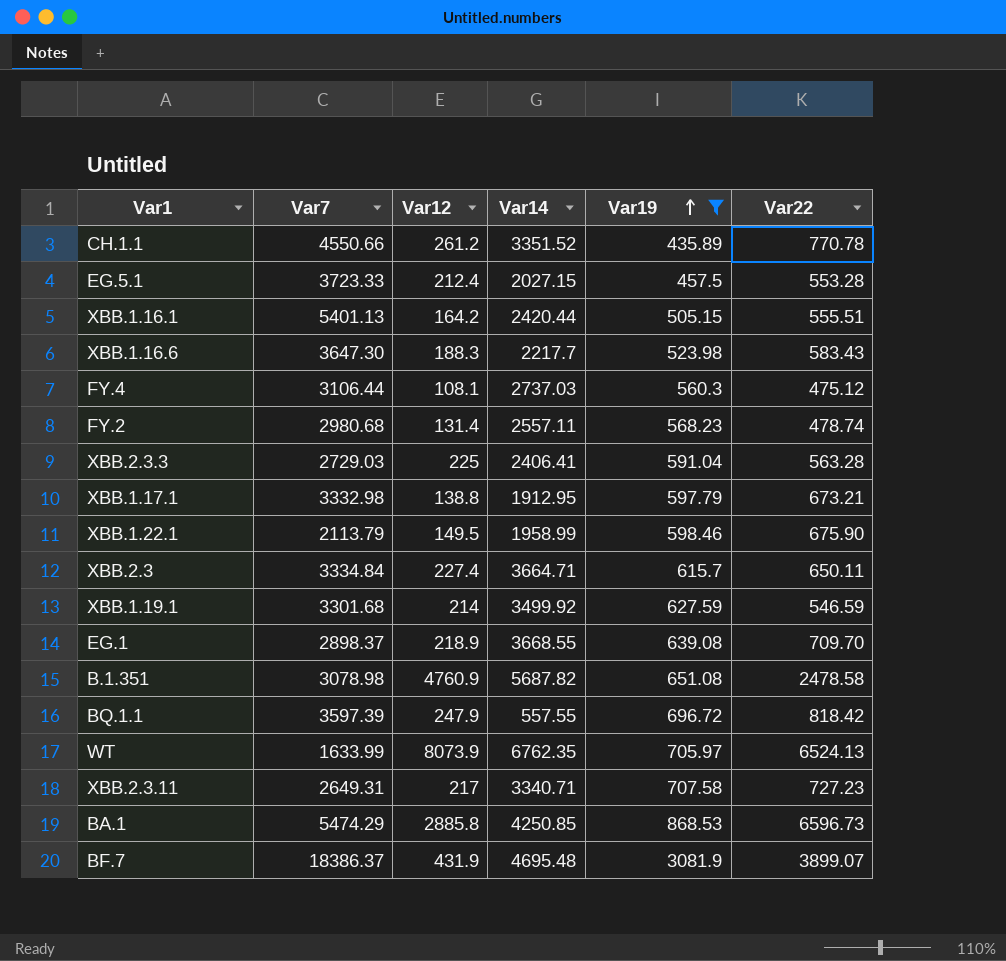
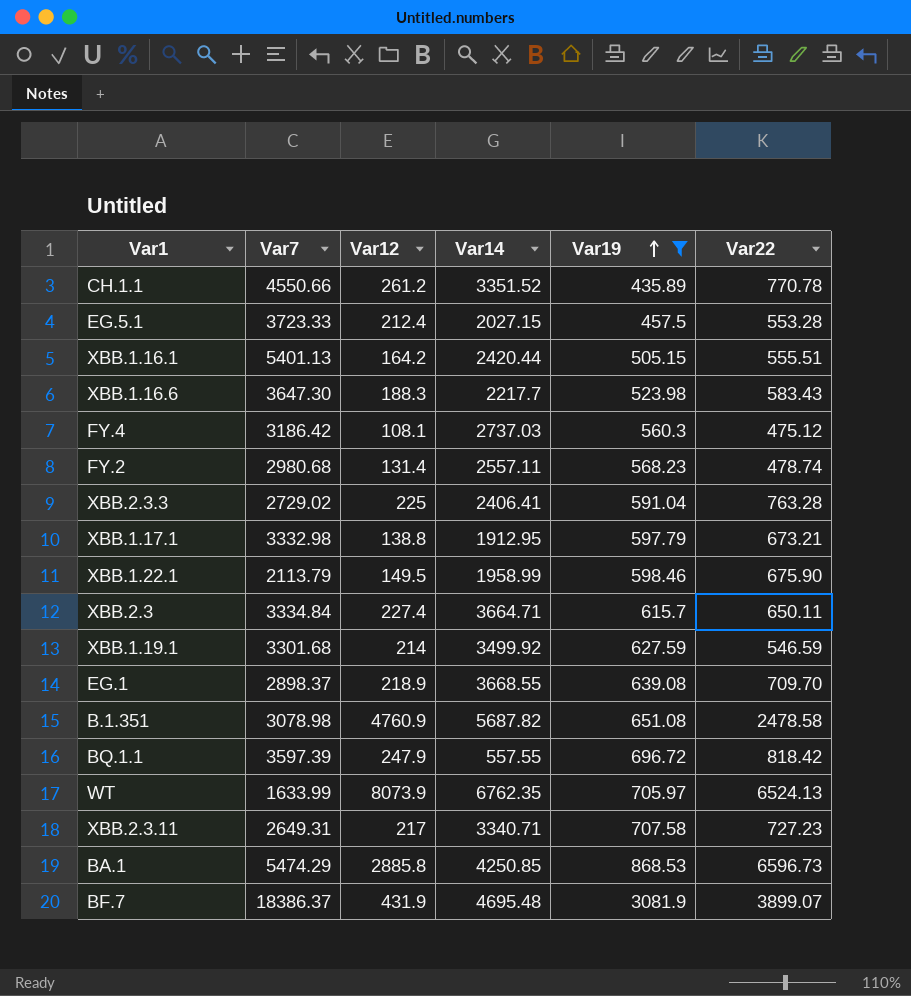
FY.4 | Var7: 3106.44 -> 3186.42
XBB.2.3.3 | Var7: 2729.03 -> 2729.02
XBB.2.3.3 | Var22: 563.28 -> 763.28

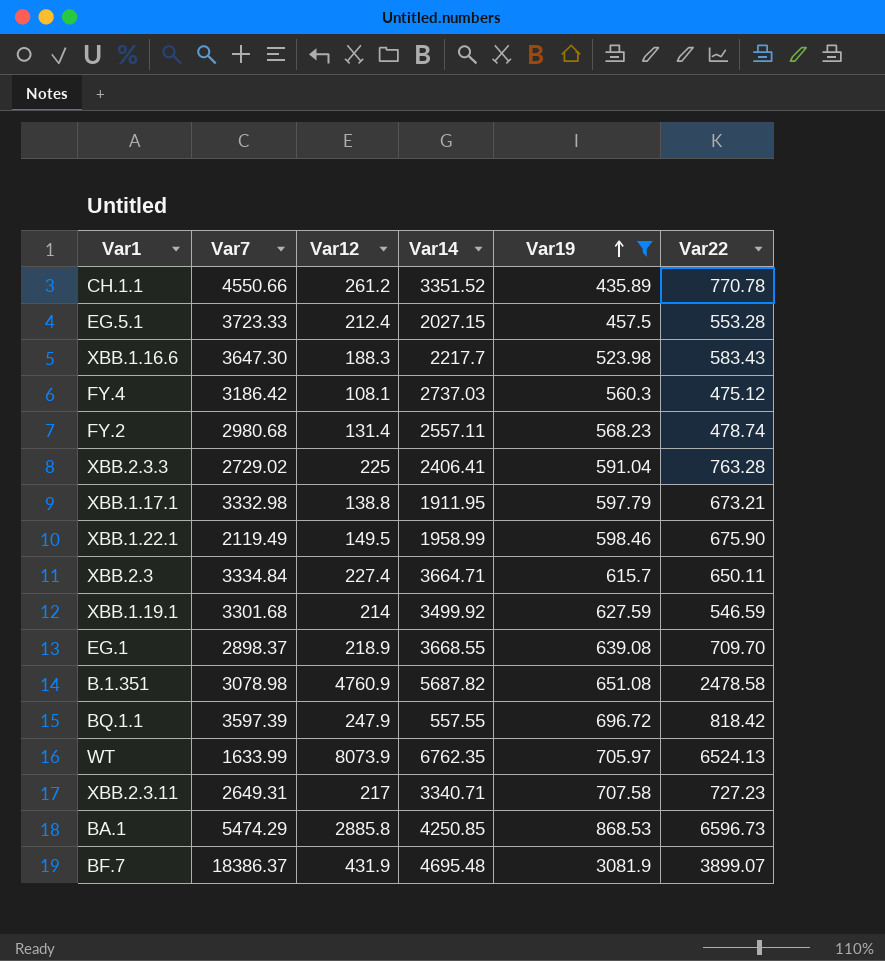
row XBB.1.16.1: 5401.13 | 164.2 | 2420.44 | 505.15 | 555.51 -> none
XBB.1.17.1 | Var14: 1912.95 -> 1911.95
XBB.1.22.1 | Var7: 2113.79 -> 2119.49

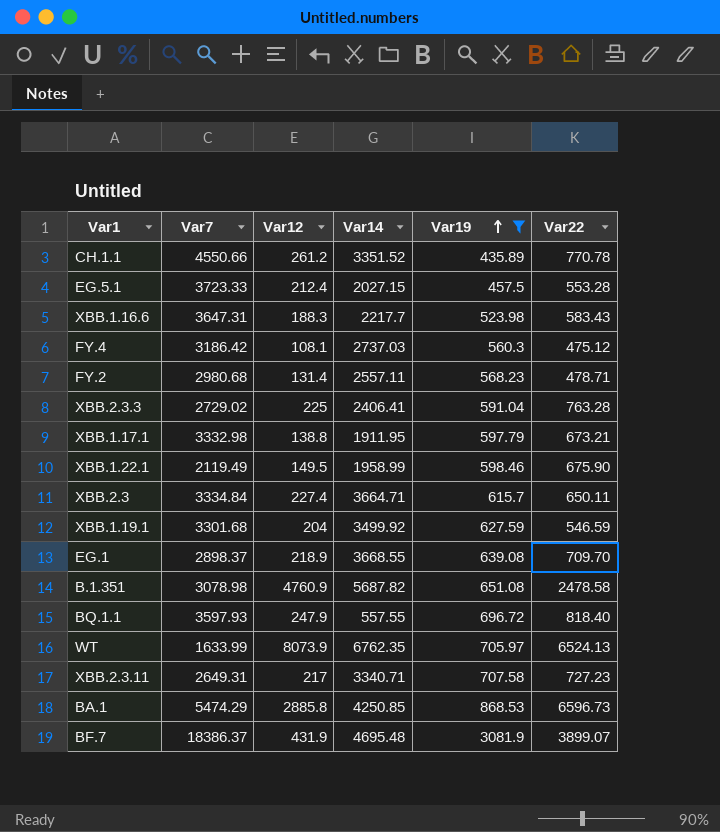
XBB.1.16.6 | Var7: 3647.30 -> 3647.31
FY.2 | Var22: 478.74 -> 478.71
XBB.1.19.1 | Var12: 214 -> 204
BQ.1.1 | Var7: 3597.39 -> 3597.93
BQ.1.1 | Var22: 818.42 -> 818.40

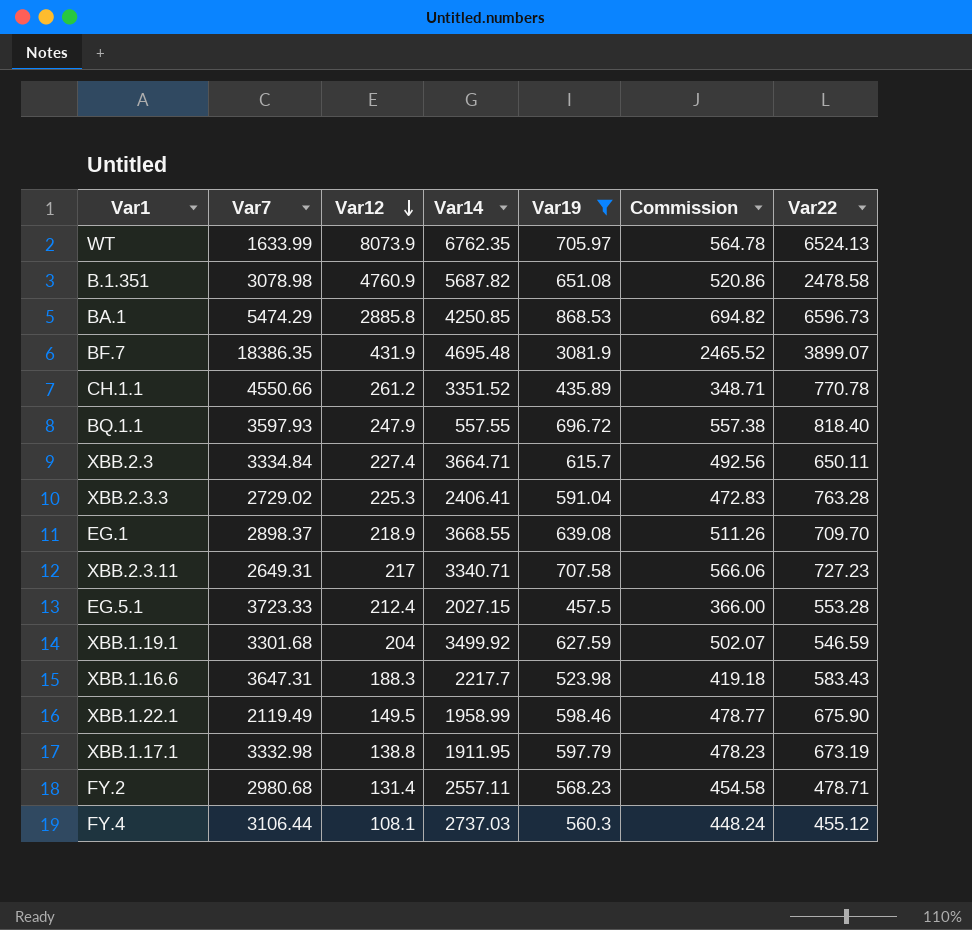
row order: Var19 ascending -> Var12 descending
column Commission | formula: none -> [Var19] * 0.8
BF.7 | Var7: 18386.37 -> 18386.35
XBB.2.3.3 | Var12: 225 -> 225.3
XBB.1.17.1 | Var22: 673.21 -> 673.19
FY.4 | Var7: 3186.42 -> 3106.44
FY.4 | Var22: 475.12 -> 455.12

